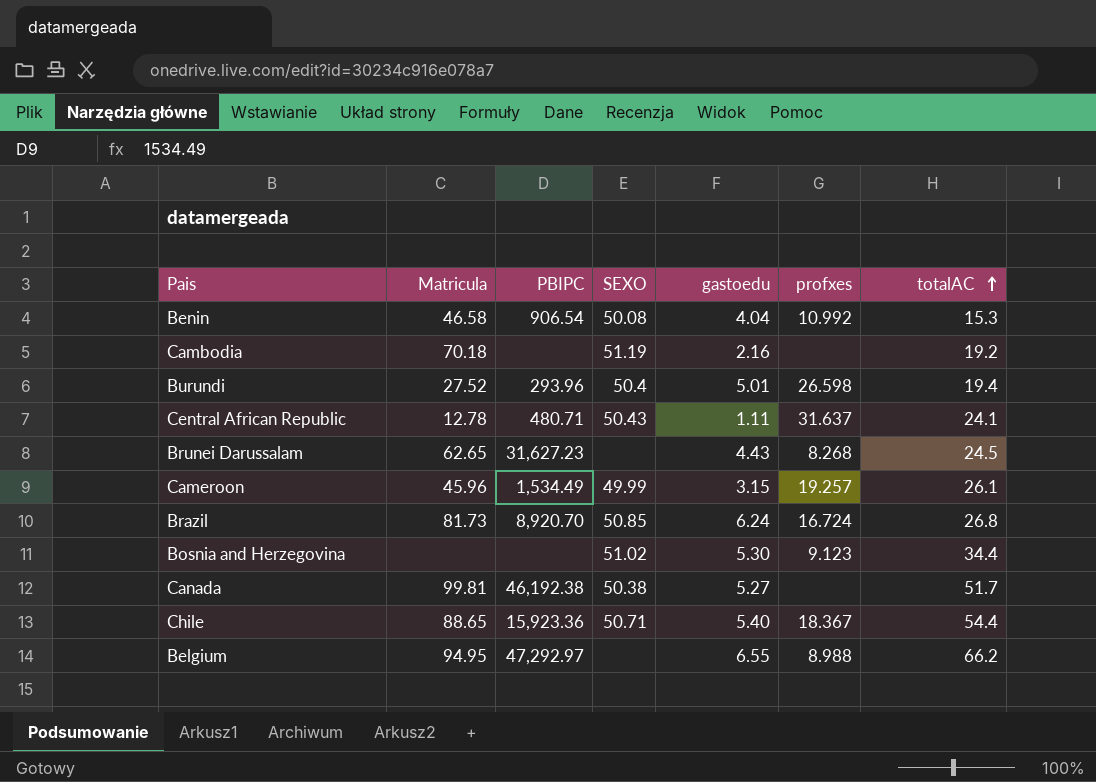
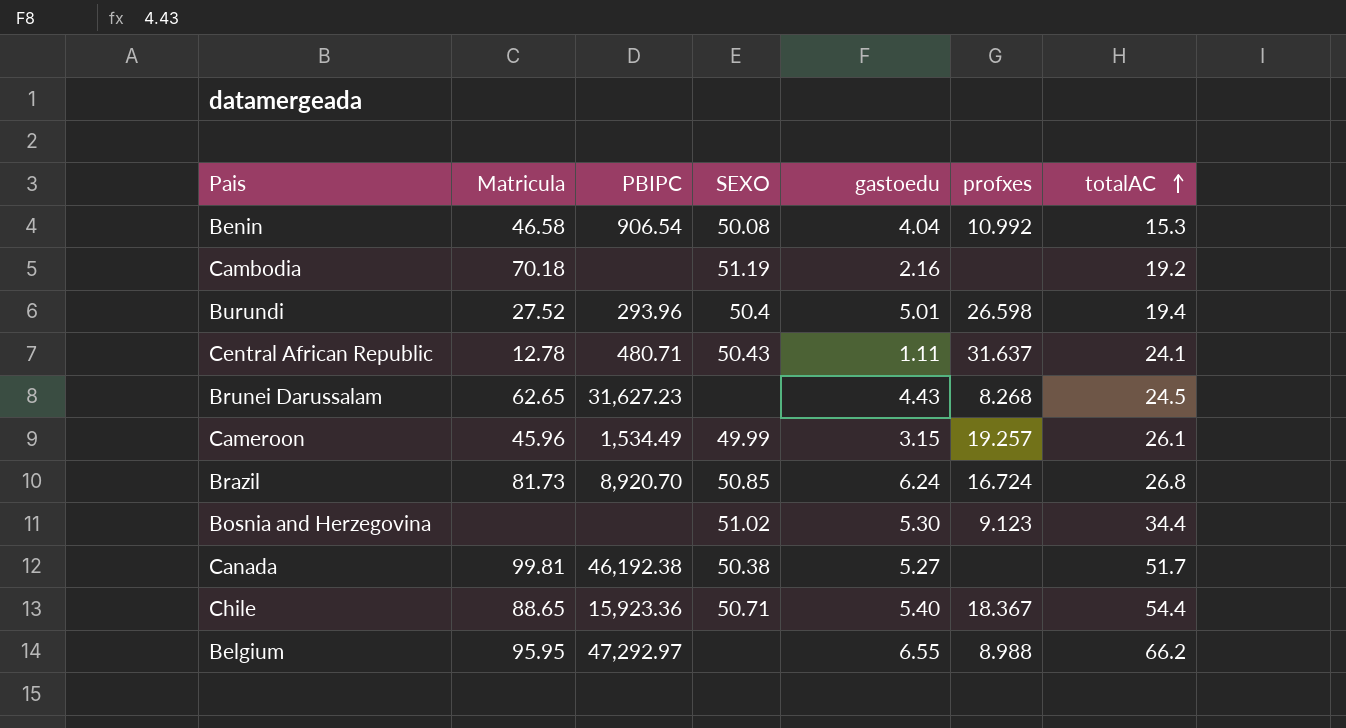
Belgium | Matricula: 94.95 -> 95.95

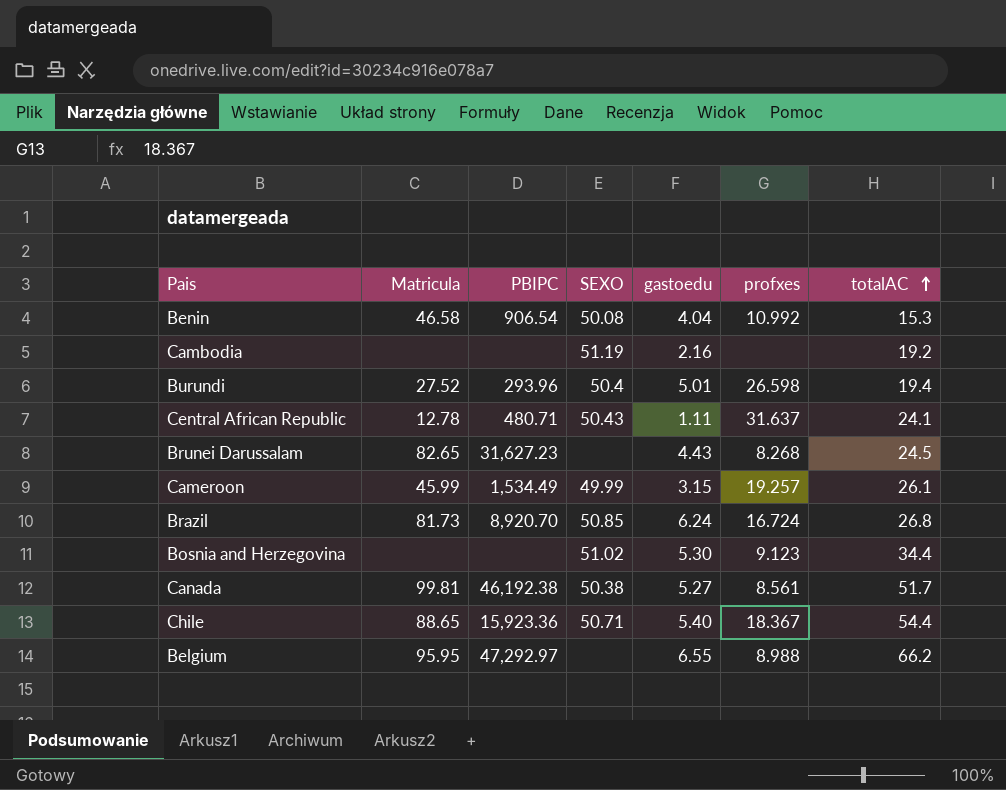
Cambodia | Matricula: 70.18 -> none
Brunei Darussalam | Matricula: 62.65 -> 82.65
Cameroon | Matricula: 45.96 -> 45.99
Canada | profxes: none -> 8.561

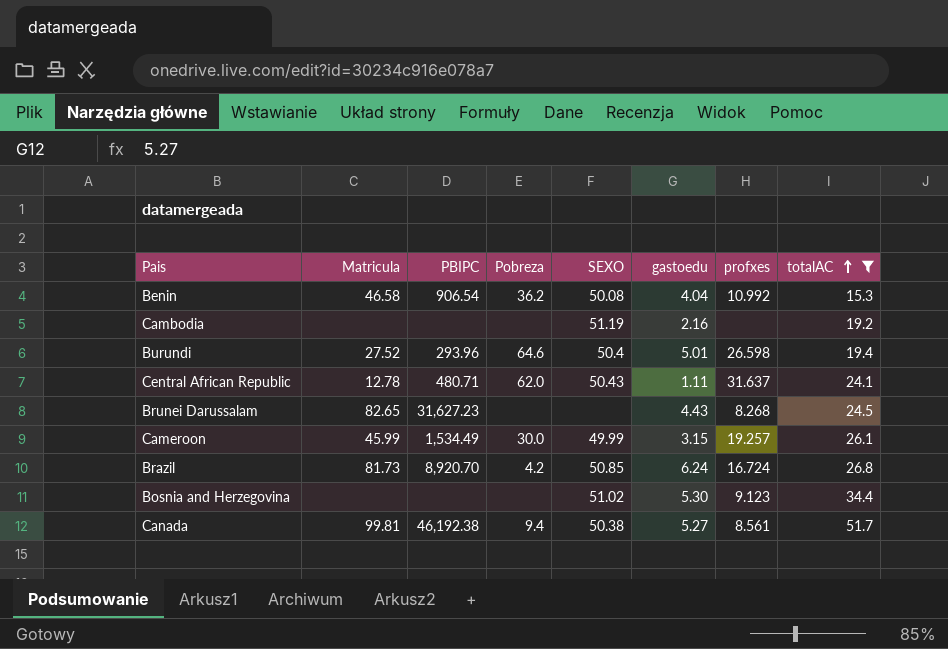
filter: none -> totalAC <= 51.7
column Pobreza | position: none -> 4

